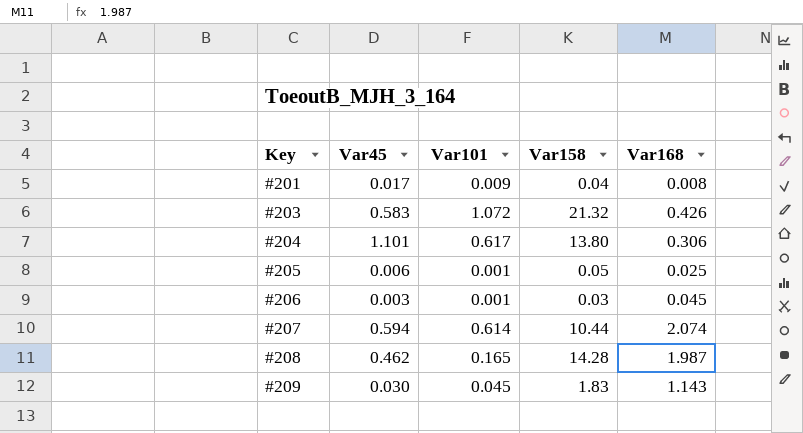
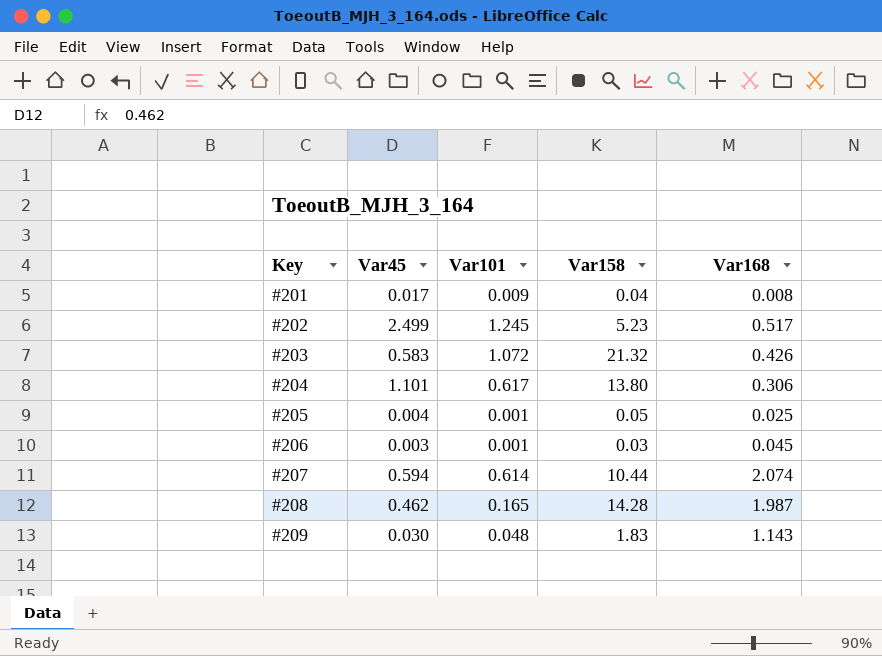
row #202: none -> 2.499 | 1.245 | 5.23 | 0.517
#205 | Var45: 0.006 -> 0.004
#209 | Var101: 0.045 -> 0.048

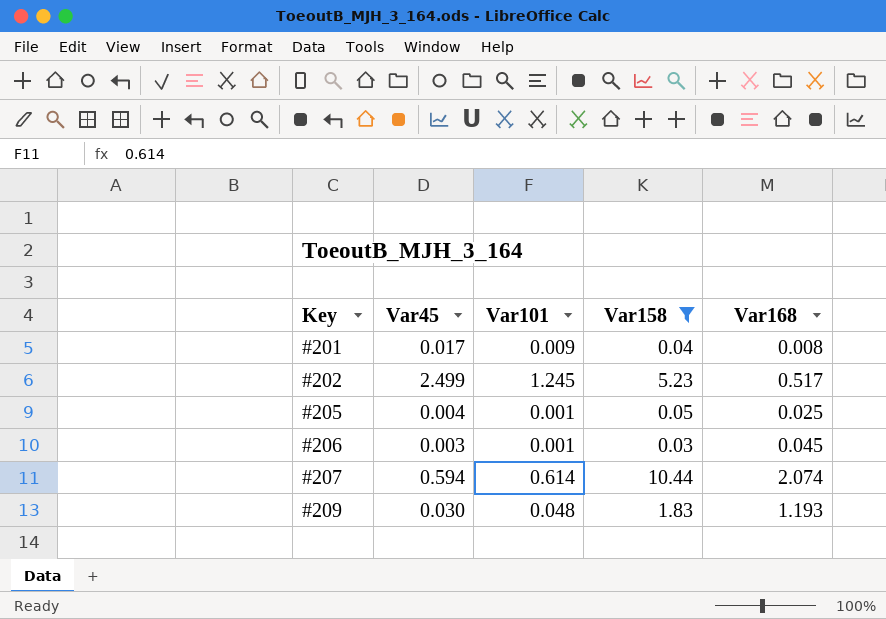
filter: none -> Var158 <= 10.44
#209 | Var168: 1.143 -> 1.193

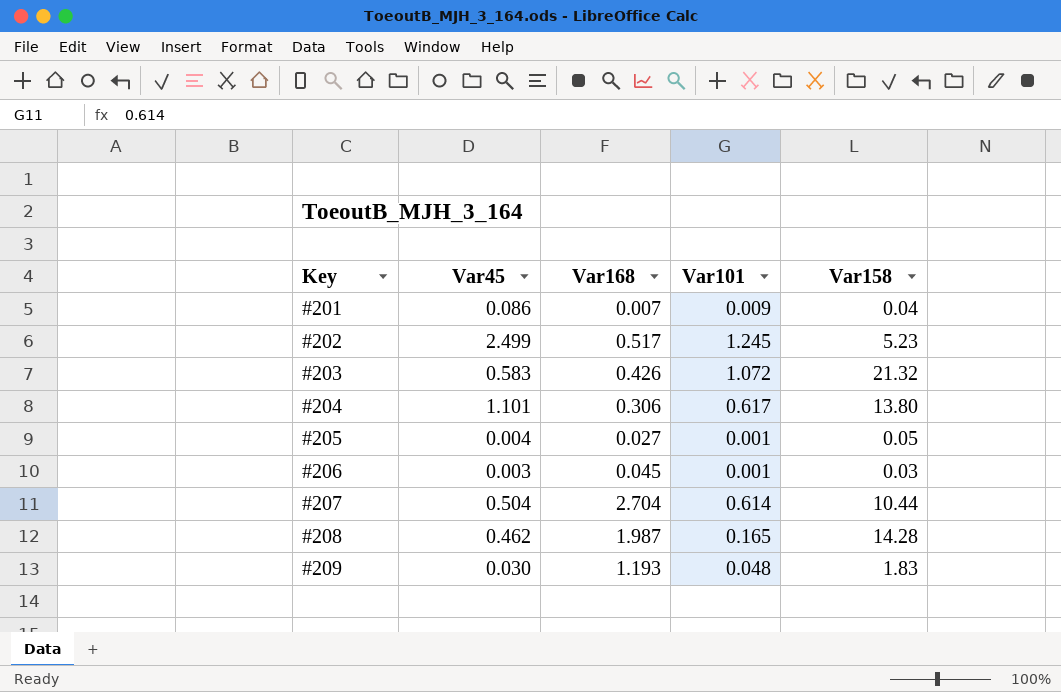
filter: Var158 <= 10.44 -> none
column Var168 | position: 5 -> 3
#201 | Var45: 0.017 -> 0.086
#201 | Var168: 0.008 -> 0.007
#205 | Var168: 0.025 -> 0.027
#207 | Var45: 0.594 -> 0.504
#207 | Var168: 2.074 -> 2.704

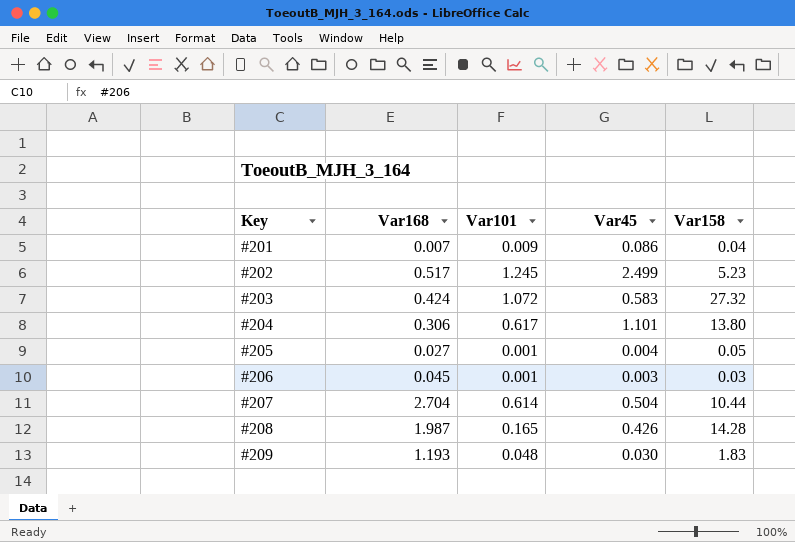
column Var45 | position: 2 -> 4
#203 | Var168: 0.426 -> 0.424
#203 | Var158: 21.32 -> 27.32
#208 | Var45: 0.462 -> 0.426

